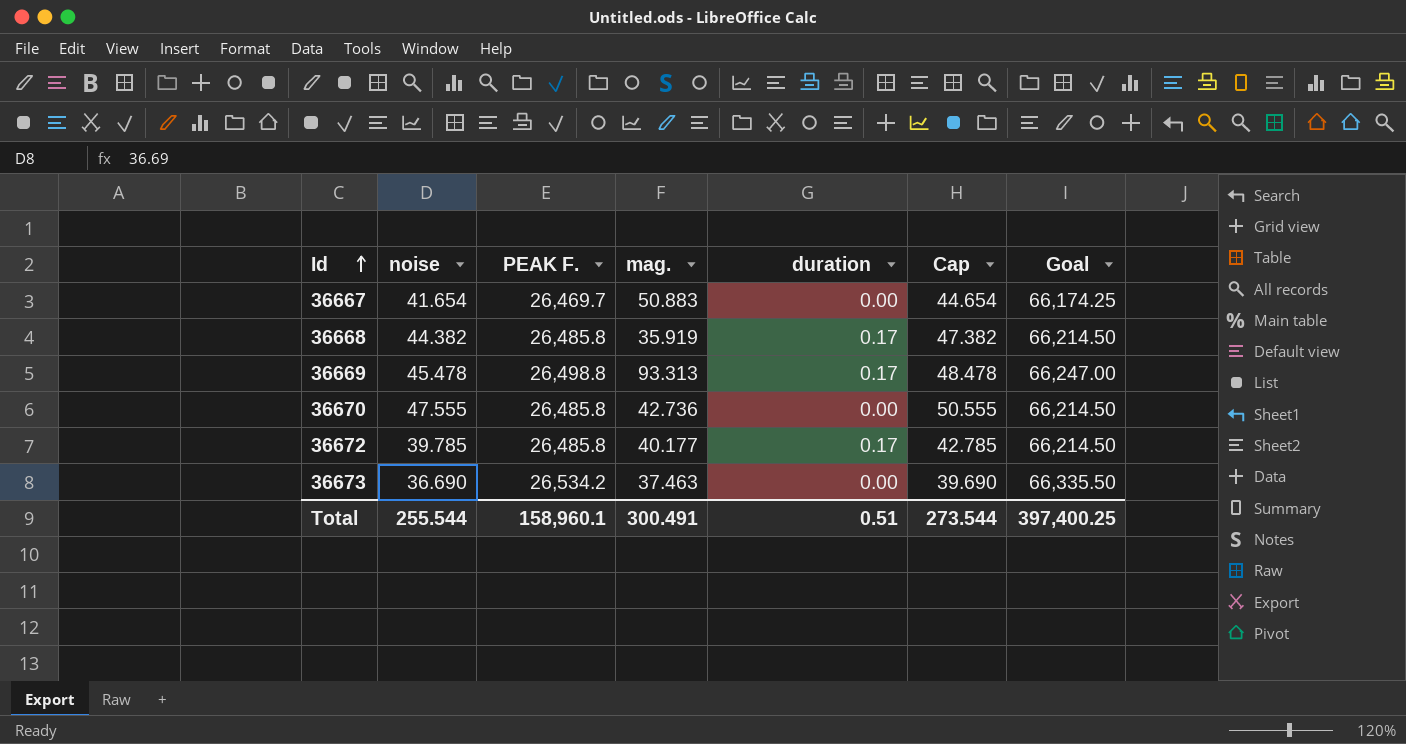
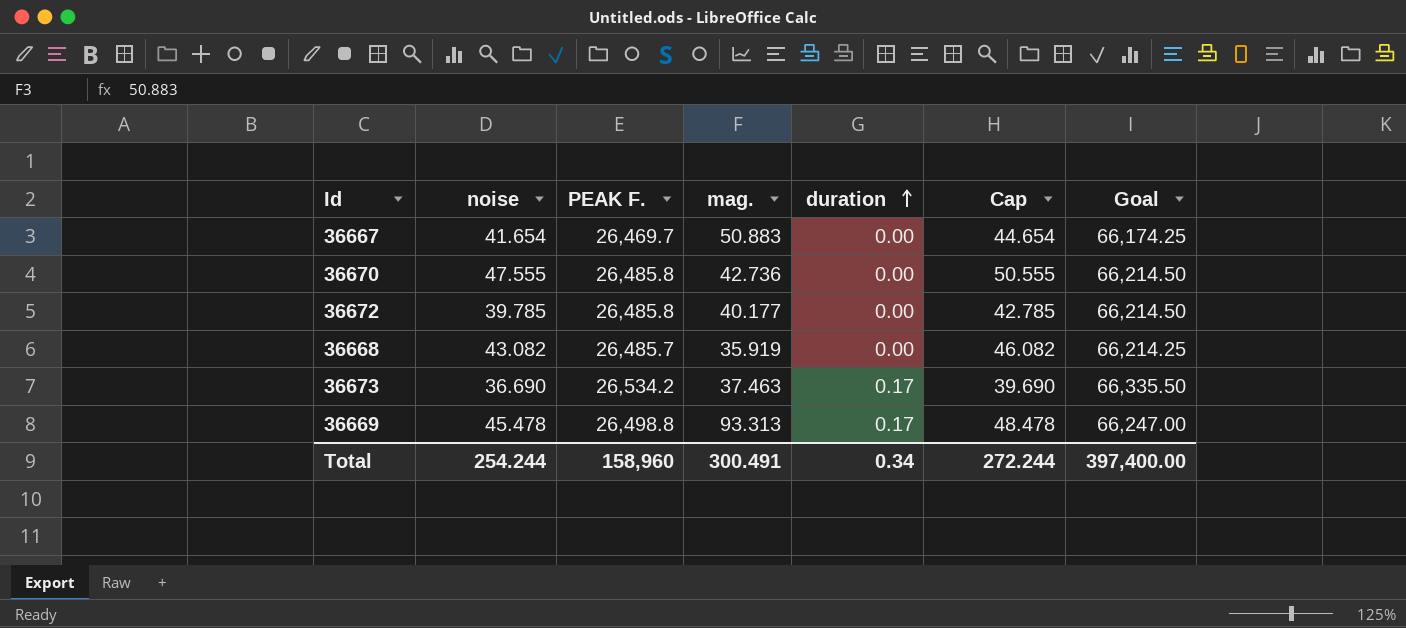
row order: Id ascending -> duration ascending
36672 | duration: 0.17 -> 0.00
36668 | noise: 44.382 -> 43.082
36668 | PEAK F.: 26,485.8 -> 26,485.7
36668 | duration: 0.17 -> 0.00
36668 | Cap: 47.382 -> 46.082
36668 | Goal: 66,214.50 -> 66,214.25
36673 | duration: 0.00 -> 0.17
Total | noise: 255.544 -> 254.244
Total | PEAK F.: 158,960.1 -> 158,960
Total | duration: 0.51 -> 0.34
Total | Cap: 273.544 -> 272.244
Total | Goal: 397,400.25 -> 397,400.00

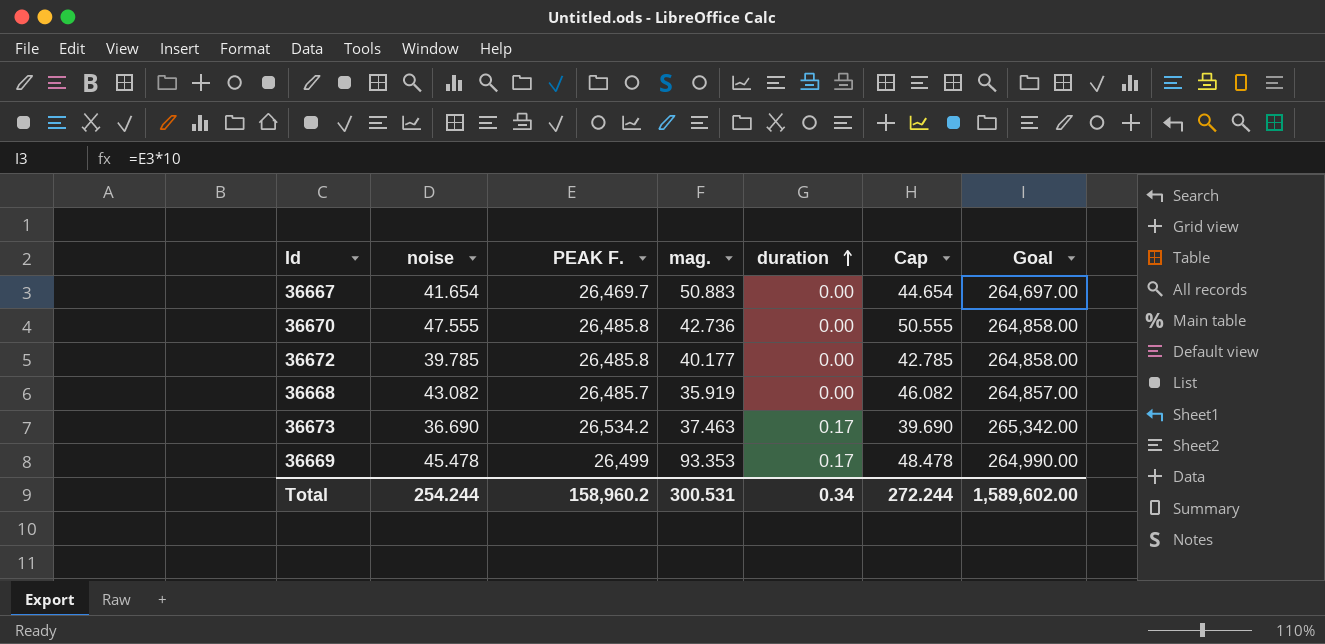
column Goal | formula: [PEAK F.] * 2.5 -> [PEAK F.] * 10
36669 | PEAK F.: 26,498.8 -> 26,499
36669 | mag.: 93.313 -> 93.353
Total | PEAK F.: 158,960 -> 158,960.2
Total | mag.: 300.491 -> 300.531
Total | Goal: 397,400.00 -> 1,589,602.00

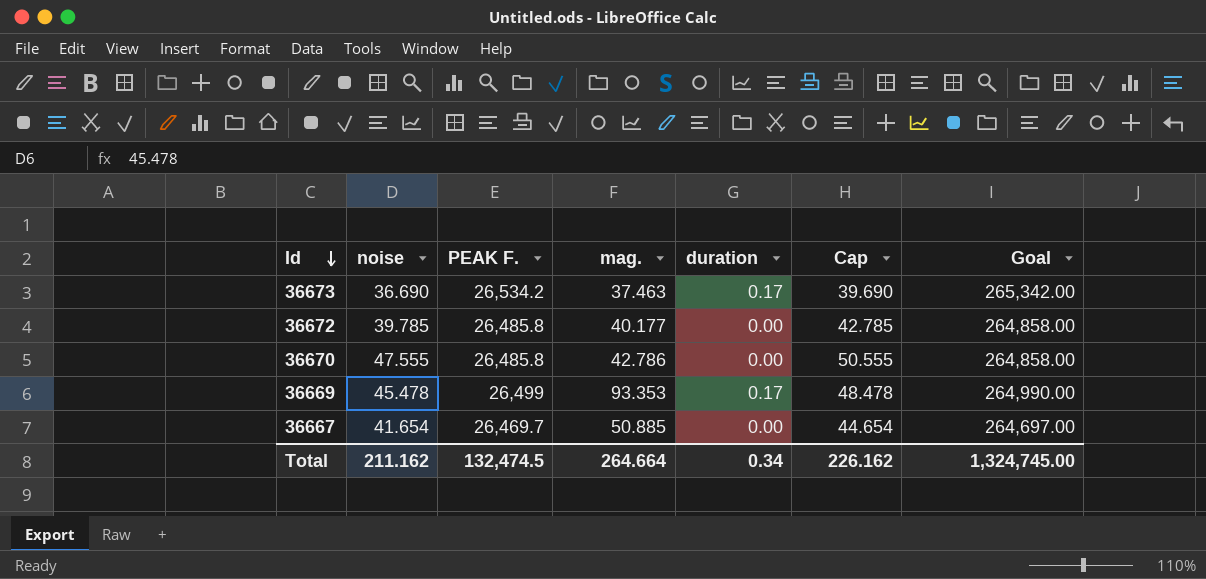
row order: duration ascending -> Id descending
row 36668: 43.082 | 26,485.7 | 35.919 | 0.00 | 46.082 | 264,857.00 -> none
36670 | mag.: 42.736 -> 42.786
36667 | mag.: 50.883 -> 50.885
Total | noise: 254.244 -> 211.162
Total | PEAK F.: 158,960.2 -> 132,474.5
Total | mag.: 300.531 -> 264.664
Total | Cap: 272.244 -> 226.162
Total | Goal: 1,589,602.00 -> 1,324,745.00

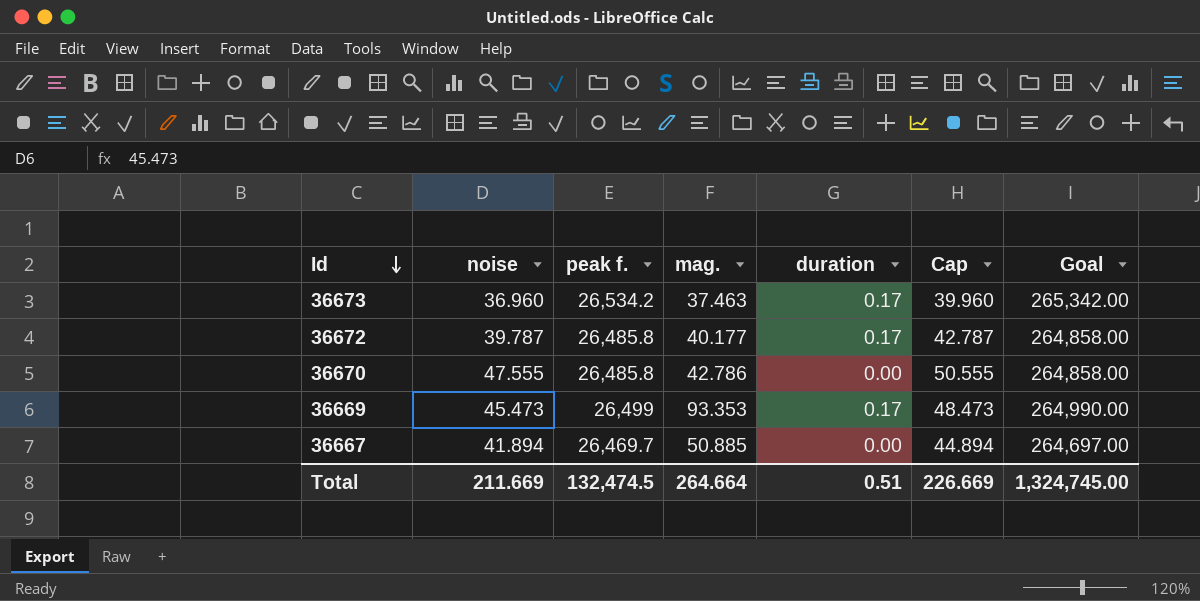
column name: PEAK F. -> peak f.
36673 | noise: 36.690 -> 36.960
36673 | Cap: 39.690 -> 39.960
36672 | noise: 39.785 -> 39.787
36672 | duration: 0.00 -> 0.17
36672 | Cap: 42.785 -> 42.787
36669 | noise: 45.478 -> 45.473
36669 | Cap: 48.478 -> 48.473
36667 | noise: 41.654 -> 41.894
36667 | Cap: 44.654 -> 44.894
Total | noise: 211.162 -> 211.669
Total | duration: 0.34 -> 0.51
Total | Cap: 226.162 -> 226.669

